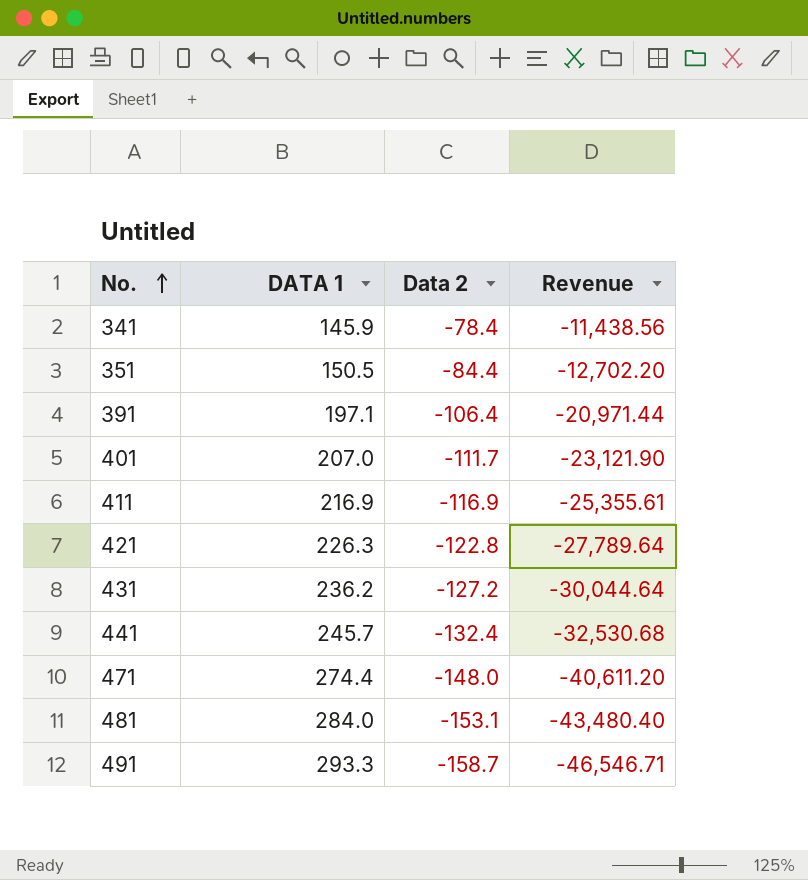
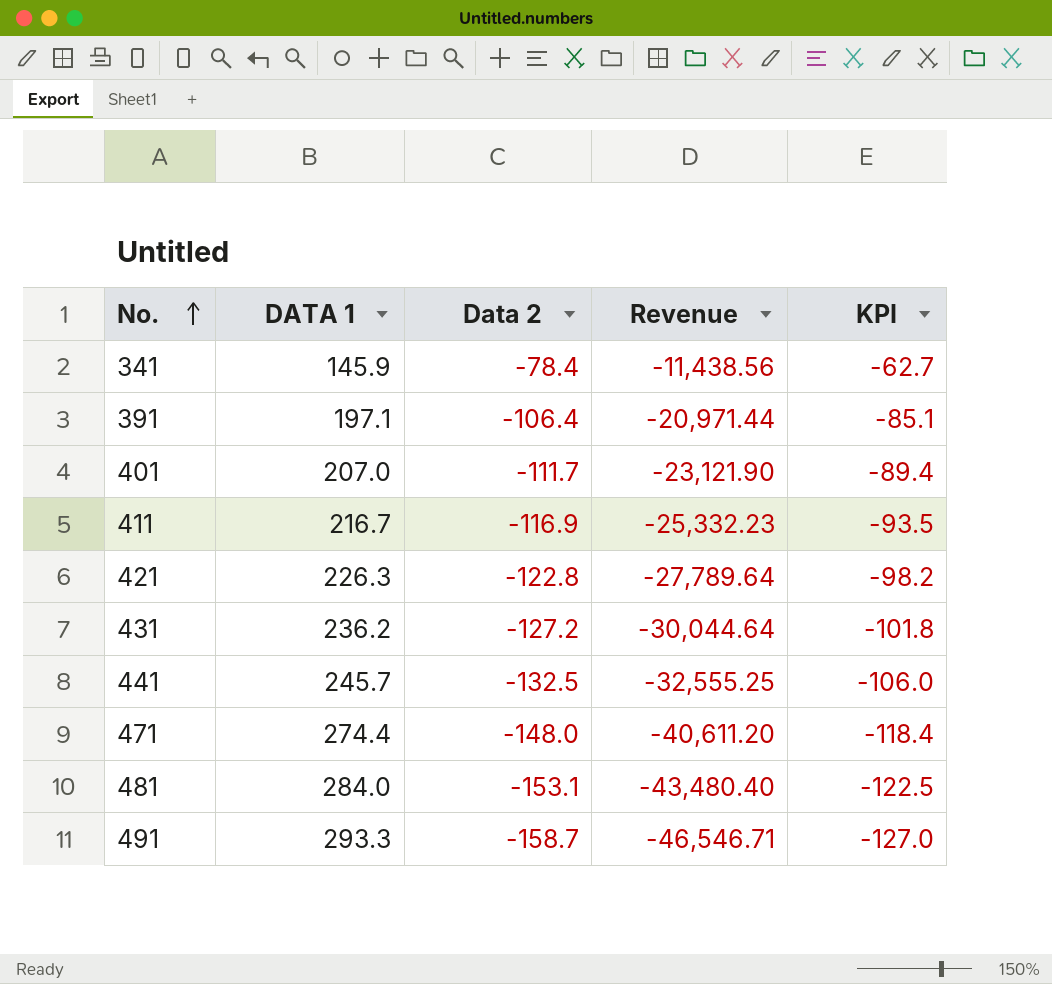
column KPI | formula: none -> [Data 2] * 0.8
row 351: 150.5 | -84.4 | -12,702.20 -> none
411 | DATA 1: 216.9 -> 216.7
411 | Revenue: -25,355.61 -> -25,332.23
441 | Data 2: -132.4 -> -132.5
441 | Revenue: -32,530.68 -> -32,555.25

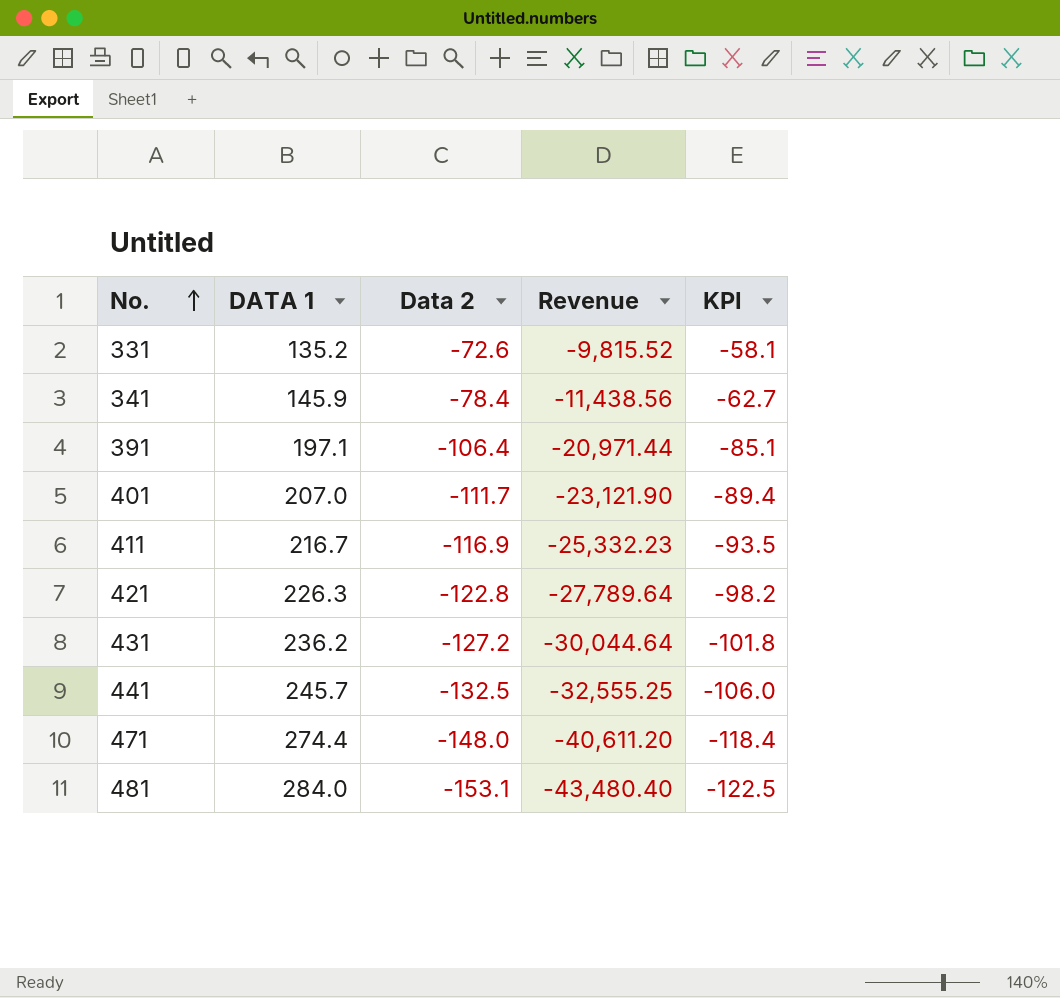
row 491: 293.3 | -158.7 | -46,546.71 | -127.0 -> none
row 331: none -> 135.2 | -72.6 | -9,815.52 | -58.1

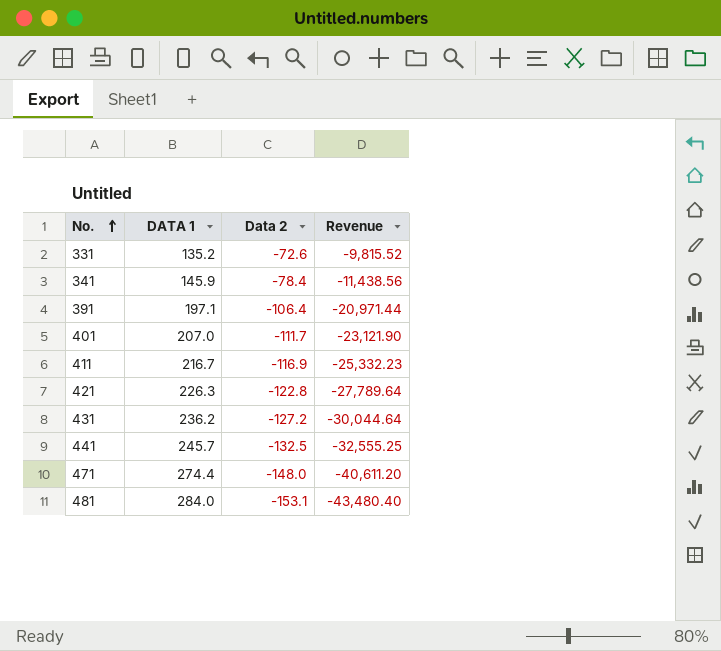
column KPI | formula: [Data 2] * 0.8 -> none

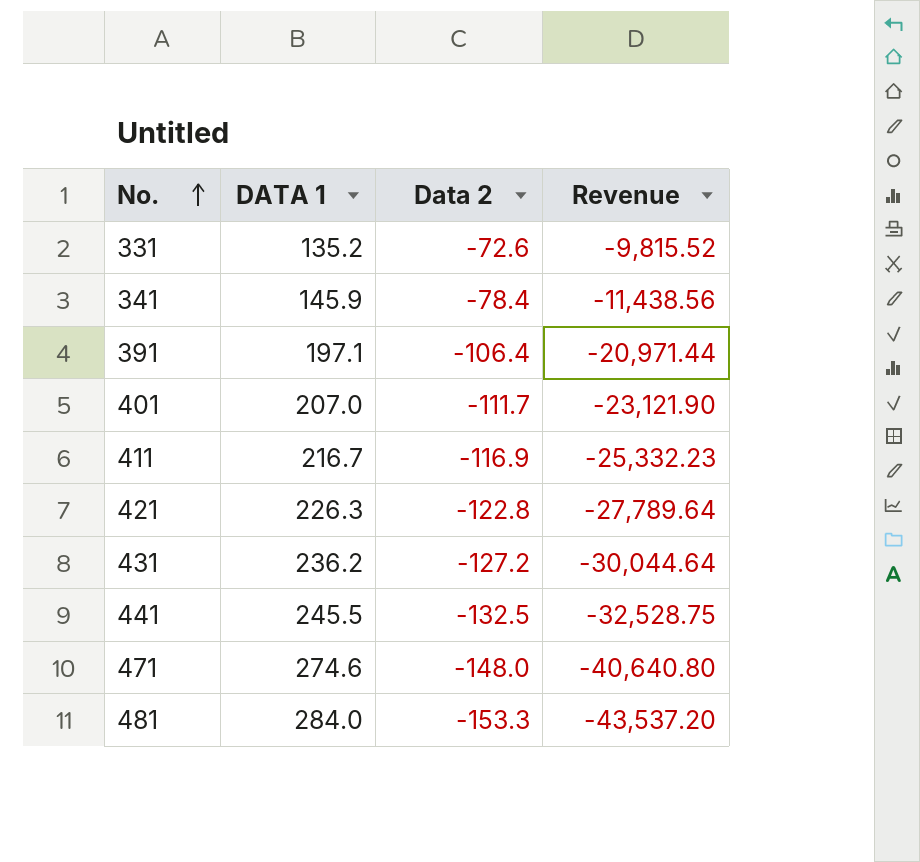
441 | DATA 1: 245.7 -> 245.5
441 | Revenue: -32,555.25 -> -32,528.75
471 | DATA 1: 274.4 -> 274.6
471 | Revenue: -40,611.20 -> -40,640.80
481 | Data 2: -153.1 -> -153.3
481 | Revenue: -43,480.40 -> -43,537.20

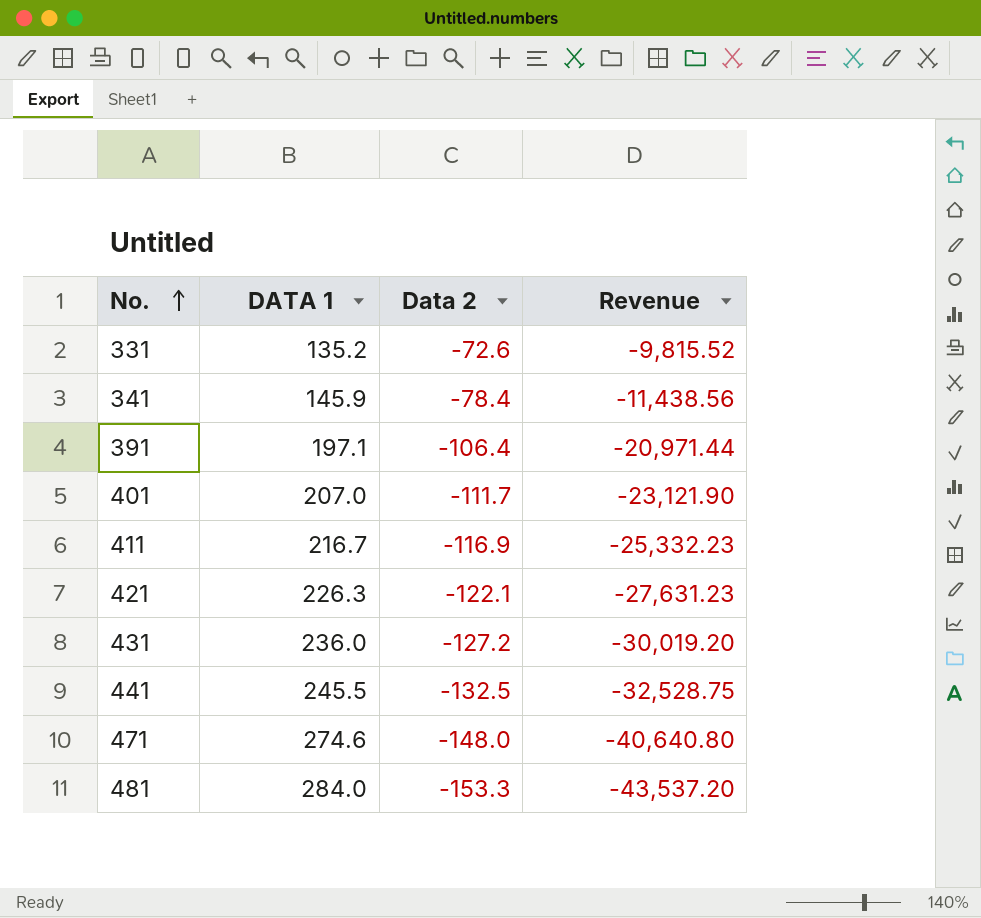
421 | Data 2: -122.8 -> -122.1
421 | Revenue: -27,789.64 -> -27,631.23
431 | DATA 1: 236.2 -> 236.0
431 | Revenue: -30,044.64 -> -30,019.20

